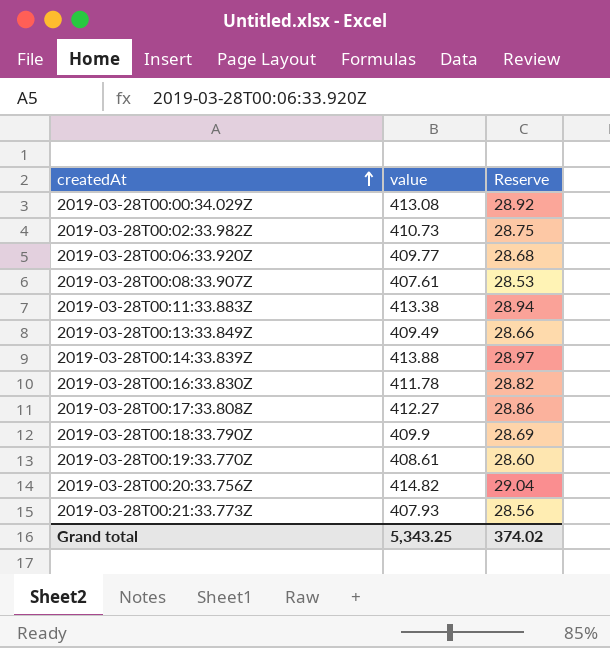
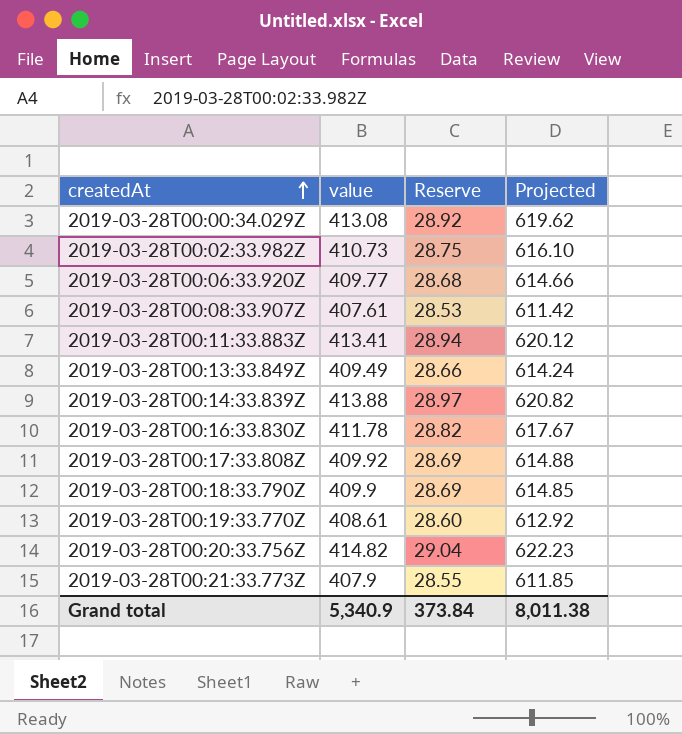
column Projected | formula: none -> [value] * 1.5
2019-03-28T00:11:33.883Z | value: 413.38 -> 413.41
2019-03-28T00:17:33.808Z | value: 412.27 -> 409.92
2019-03-28T00:17:33.808Z | Reserve: 28.86 -> 28.69
2019-03-28T00:21:33.773Z | value: 407.93 -> 407.9
2019-03-28T00:21:33.773Z | Reserve: 28.56 -> 28.55
Grand total | value: 5,343.25 -> 5,340.9
Grand total | Reserve: 374.02 -> 373.84

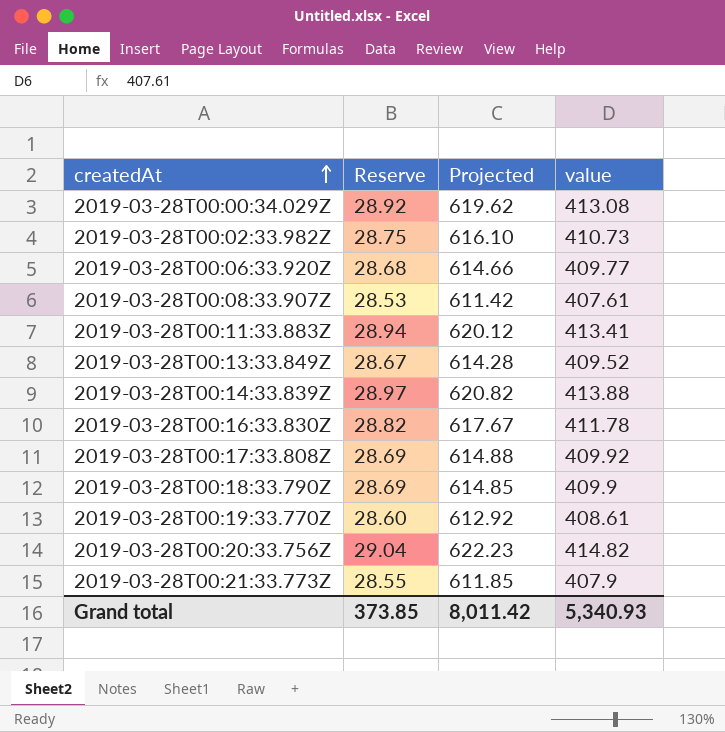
column value | position: 2 -> 4
2019-03-28T00:13:33.849Z | Reserve: 28.66 -> 28.67
2019-03-28T00:13:33.849Z | Projected: 614.24 -> 614.28
2019-03-28T00:13:33.849Z | value: 409.49 -> 409.52
Grand total | Reserve: 373.84 -> 373.85
Grand total | Projected: 8,011.38 -> 8,011.42
Grand total | value: 5,340.9 -> 5,340.93

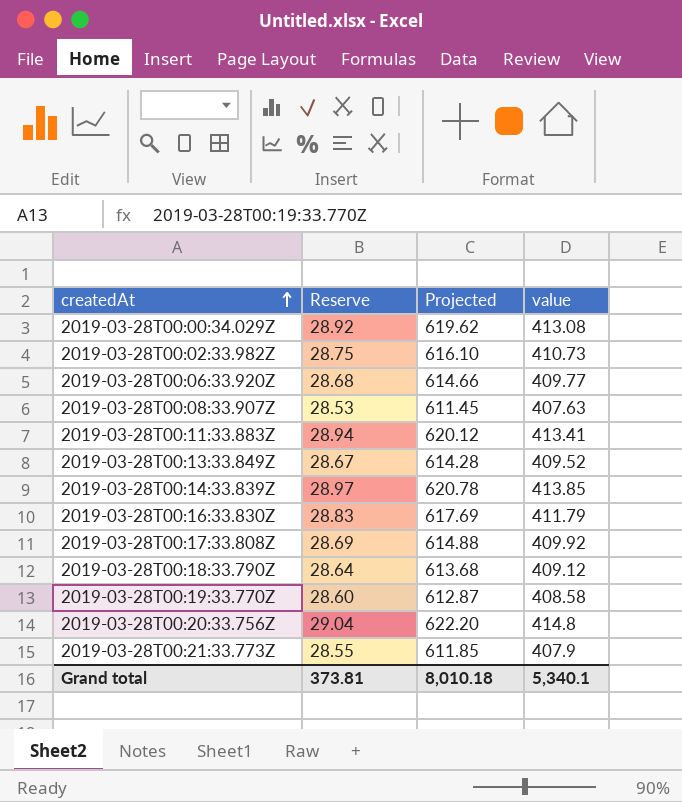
2019-03-28T00:08:33.907Z | Projected: 611.42 -> 611.45
2019-03-28T00:08:33.907Z | value: 407.61 -> 407.63
2019-03-28T00:14:33.839Z | Projected: 620.82 -> 620.78
2019-03-28T00:14:33.839Z | value: 413.88 -> 413.85
2019-03-28T00:16:33.830Z | Reserve: 28.82 -> 28.83
2019-03-28T00:16:33.830Z | Projected: 617.67 -> 617.69
2019-03-28T00:16:33.830Z | value: 411.78 -> 411.79
2019-03-28T00:18:33.790Z | Reserve: 28.69 -> 28.64
2019-03-28T00:18:33.790Z | Projected: 614.85 -> 613.68
2019-03-28T00:18:33.790Z | value: 409.9 -> 409.12
2019-03-28T00:19:33.770Z | Projected: 612.92 -> 612.87
2019-03-28T00:19:33.770Z | value: 408.61 -> 408.58
2019-03-28T00:20:33.756Z | Projected: 622.23 -> 622.20
2019-03-28T00:20:33.756Z | value: 414.82 -> 414.8
Grand total | Reserve: 373.85 -> 373.81
Grand total | Projected: 8,011.42 -> 8,010.18
Grand total | value: 5,340.93 -> 5,340.1

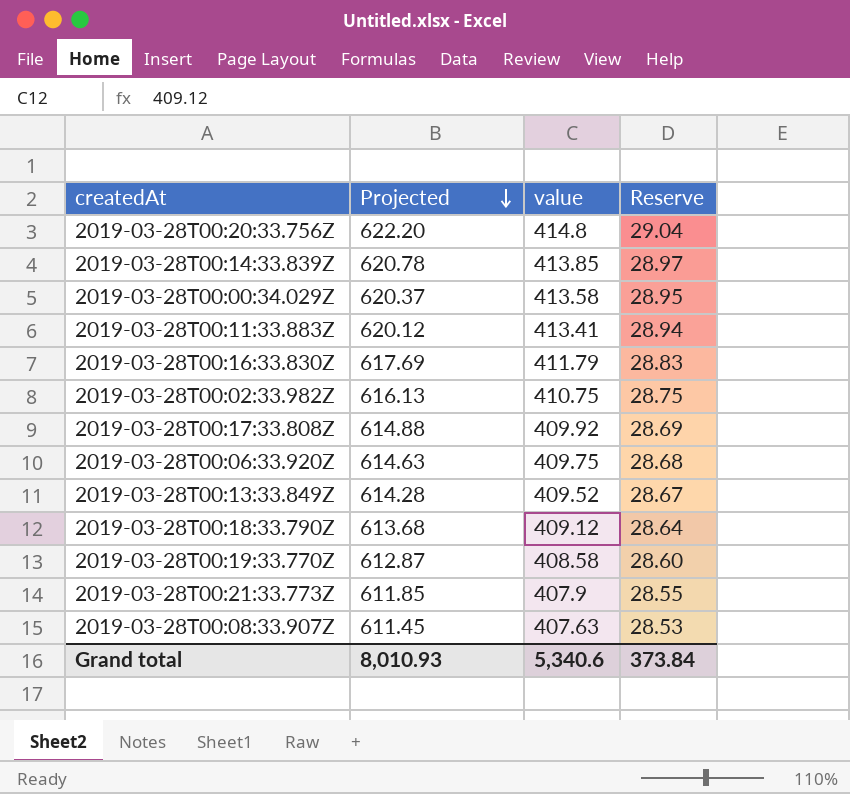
row order: createdAt ascending -> Projected descending
column Reserve | position: 2 -> 4
2019-03-28T00:00:34.029Z | Projected: 619.62 -> 620.37
2019-03-28T00:00:34.029Z | value: 413.08 -> 413.58
2019-03-28T00:00:34.029Z | Reserve: 28.92 -> 28.95
2019-03-28T00:02:33.982Z | Projected: 616.10 -> 616.13
2019-03-28T00:02:33.982Z | value: 410.73 -> 410.75
2019-03-28T00:06:33.920Z | Projected: 614.66 -> 614.63
2019-03-28T00:06:33.920Z | value: 409.77 -> 409.75
Grand total | Projected: 8,010.18 -> 8,010.93
Grand total | value: 5,340.1 -> 5,340.6
Grand total | Reserve: 373.81 -> 373.84

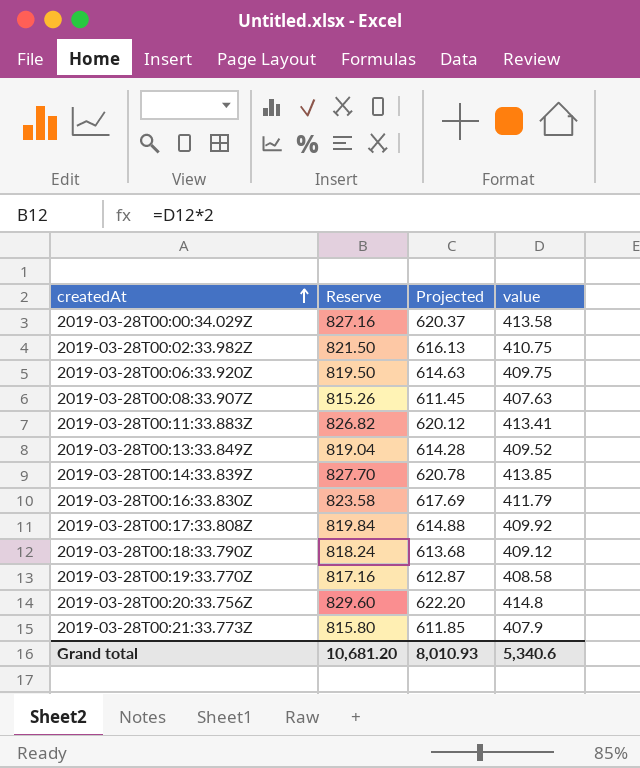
row order: Projected descending -> createdAt ascending
column Reserve | formula: [value] * 0.07 -> [value] * 2
column Reserve | position: 4 -> 2
Grand total | Reserve: 373.84 -> 10,681.20

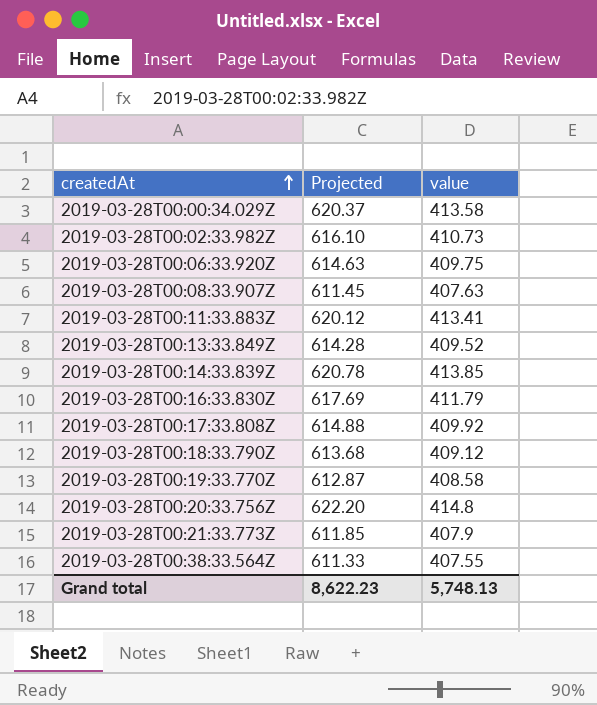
column Reserve | formula: [value] * 2 -> none
2019-03-28T00:02:33.982Z | Projected: 616.13 -> 616.10
2019-03-28T00:02:33.982Z | value: 410.75 -> 410.73
row 2019-03-28T00:38:33.564Z: none -> 611.33 | 407.55
Grand total | Projected: 8,010.93 -> 8,622.23
Grand total | value: 5,340.6 -> 5,748.13

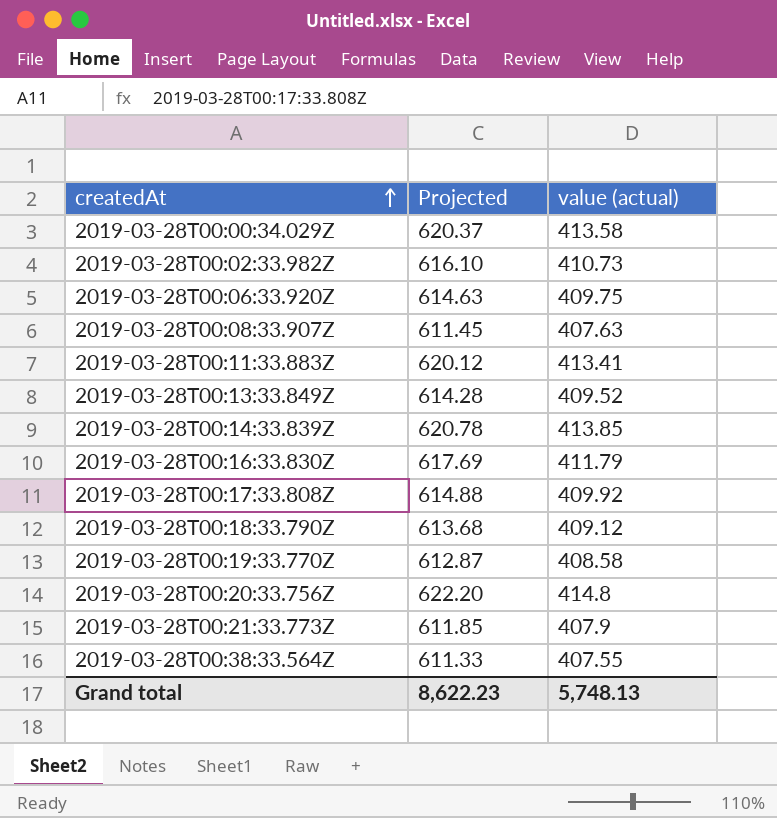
column name: value -> value (actual)

